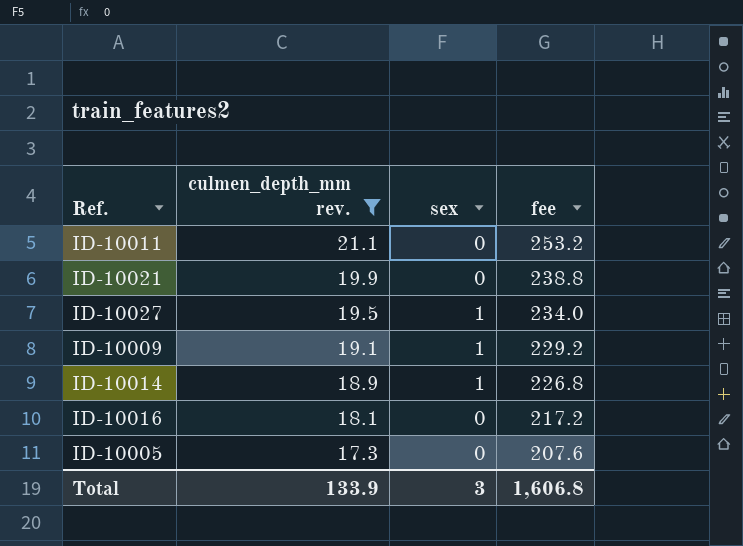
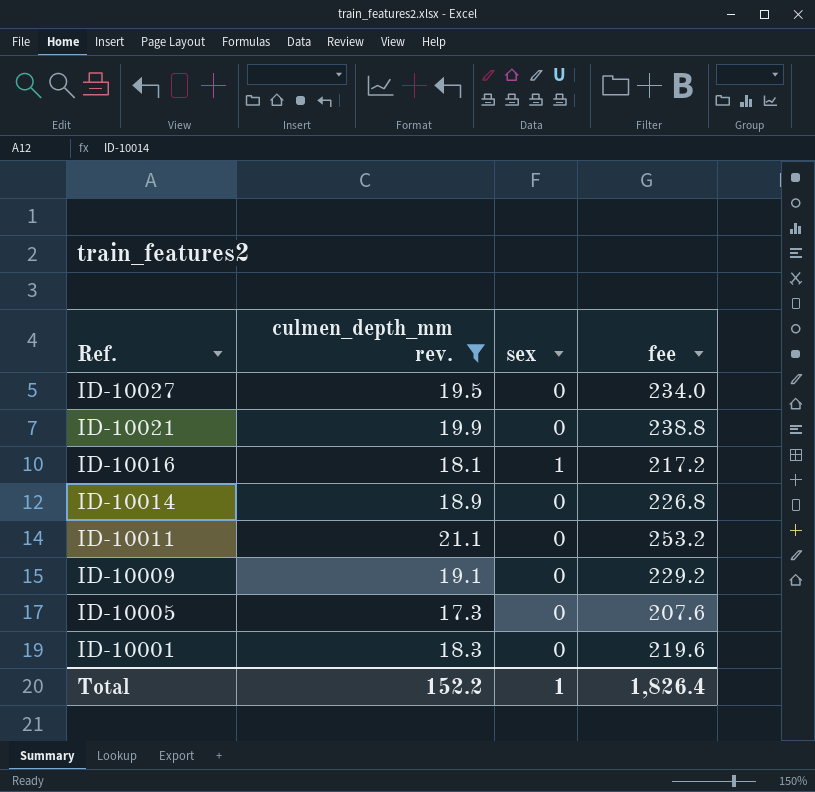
row order: culmen_depth_mm rev. descending -> Ref. descending
ID-10027 | sex: 1 -> 0
ID-10016 | sex: 0 -> 1
ID-10014 | sex: 1 -> 0
ID-10009 | sex: 1 -> 0
row ID-10001: none -> 18.3 | 0 | 219.6
Total | culmen_depth_mm rev.: 133.9 -> 152.2
Total | sex: 3 -> 1
Total | fee: 1,606.8 -> 1,826.4

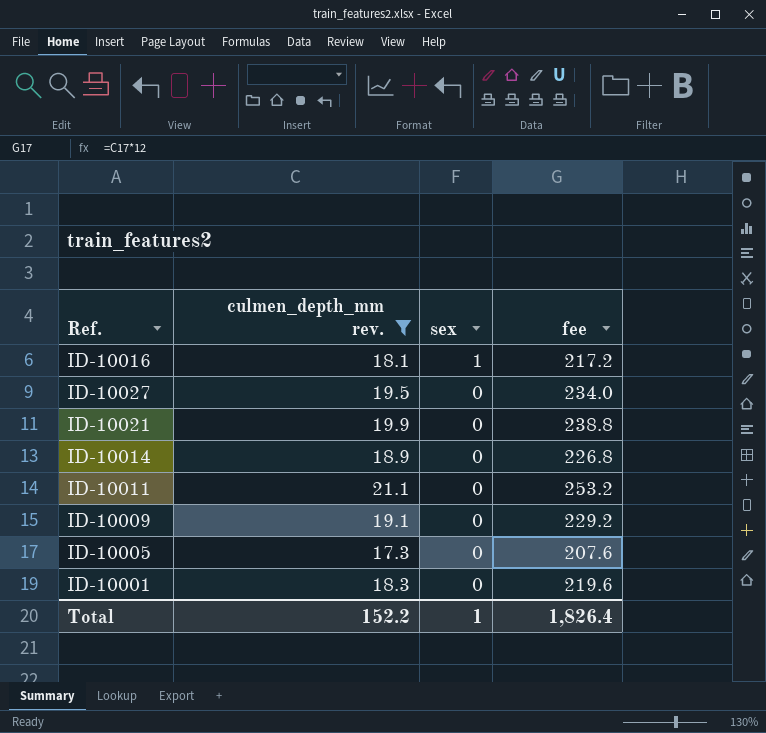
row order: Ref. descending -> sex descending

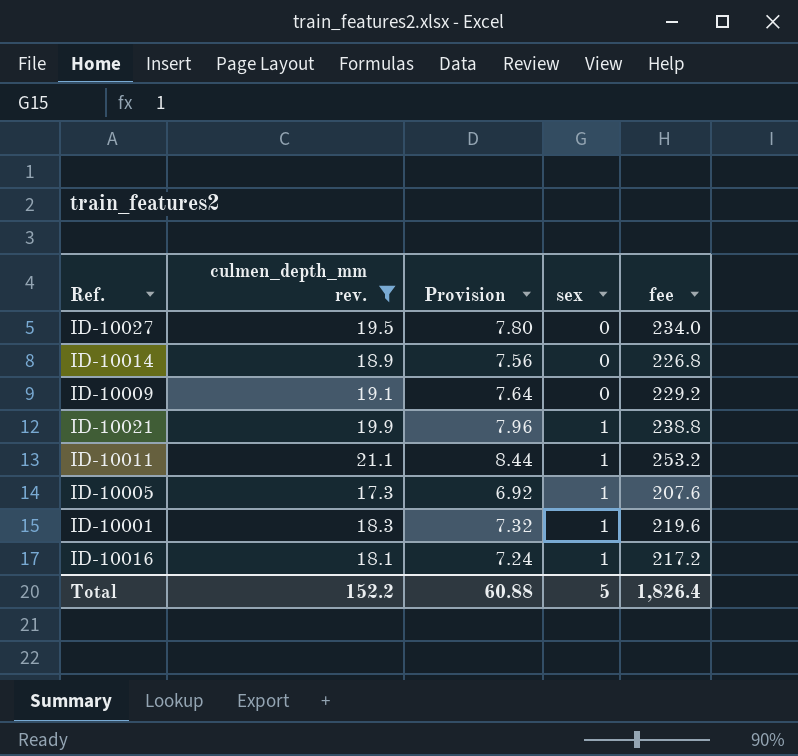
row order: sex descending -> sex ascending
column Provision | formula: none -> [culmen_depth_mm rev.] * 0.4
ID-10021 | sex: 0 -> 1
ID-10011 | sex: 0 -> 1
ID-10005 | sex: 0 -> 1
ID-10001 | sex: 0 -> 1
Total | sex: 1 -> 5

